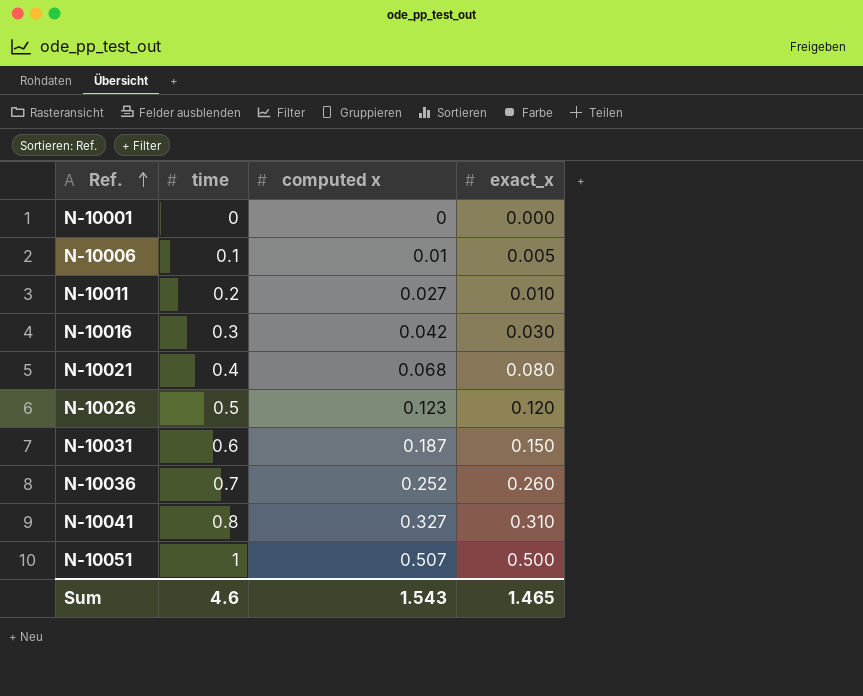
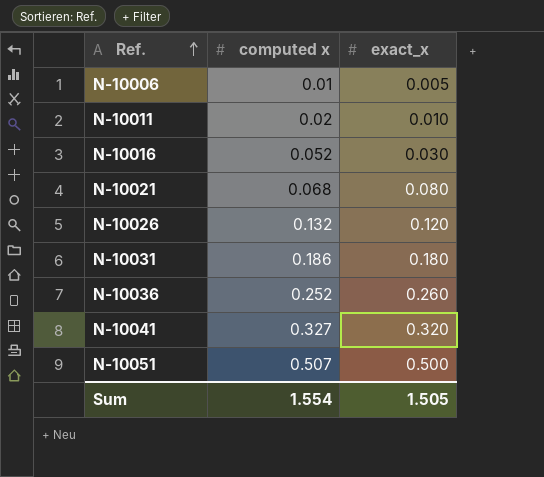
column time | position: 2 -> none
row N-10001: 0 | 0 | 0.000 -> none
N-10011 | computed x: 0.027 -> 0.02
N-10016 | computed x: 0.042 -> 0.052
N-10026 | computed x: 0.123 -> 0.132
N-10031 | computed x: 0.187 -> 0.186
N-10031 | exact_x: 0.150 -> 0.180
N-10041 | exact_x: 0.310 -> 0.320
Sum | computed x: 1.543 -> 1.554
Sum | exact_x: 1.465 -> 1.505

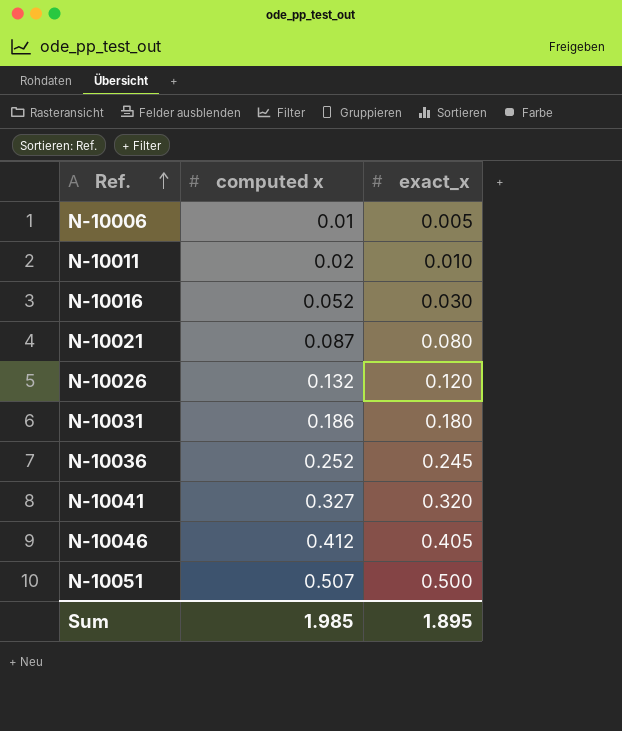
N-10021 | computed x: 0.068 -> 0.087
N-10036 | exact_x: 0.260 -> 0.245
row N-10046: none -> 0.412 | 0.405
Sum | computed x: 1.554 -> 1.985
Sum | exact_x: 1.505 -> 1.895

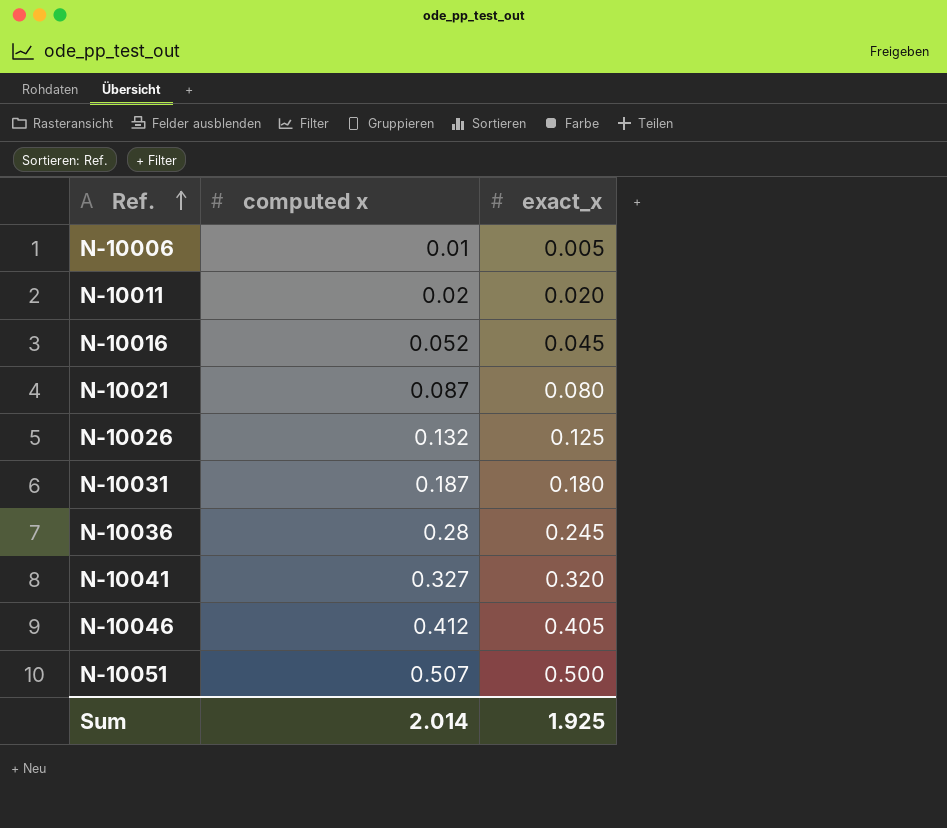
N-10011 | exact_x: 0.010 -> 0.020
N-10016 | exact_x: 0.030 -> 0.045
N-10026 | exact_x: 0.120 -> 0.125
N-10031 | computed x: 0.186 -> 0.187
N-10036 | computed x: 0.252 -> 0.28
Sum | computed x: 1.985 -> 2.014
Sum | exact_x: 1.895 -> 1.925

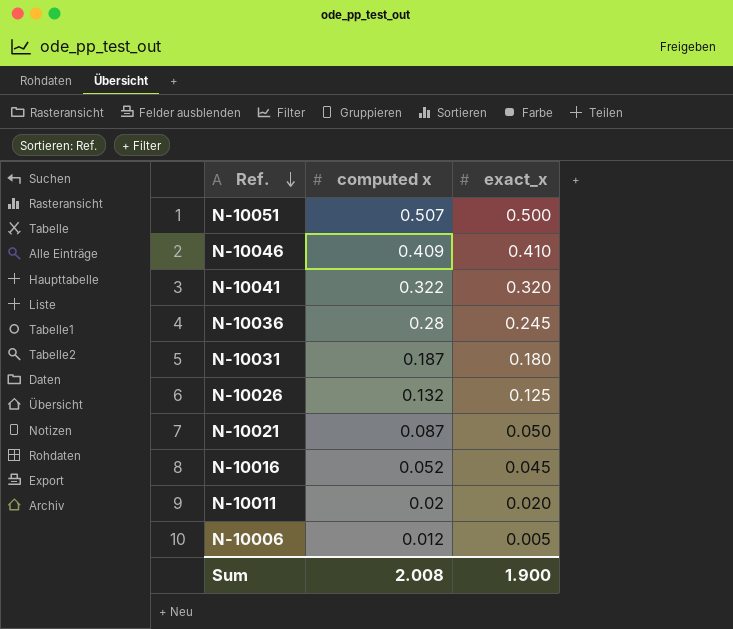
row order: Ref. ascending -> Ref. descending
N-10046 | computed x: 0.412 -> 0.409
N-10046 | exact_x: 0.405 -> 0.410
N-10041 | computed x: 0.327 -> 0.322
N-10021 | exact_x: 0.080 -> 0.050
N-10006 | computed x: 0.01 -> 0.012
Sum | computed x: 2.014 -> 2.008
Sum | exact_x: 1.925 -> 1.900

